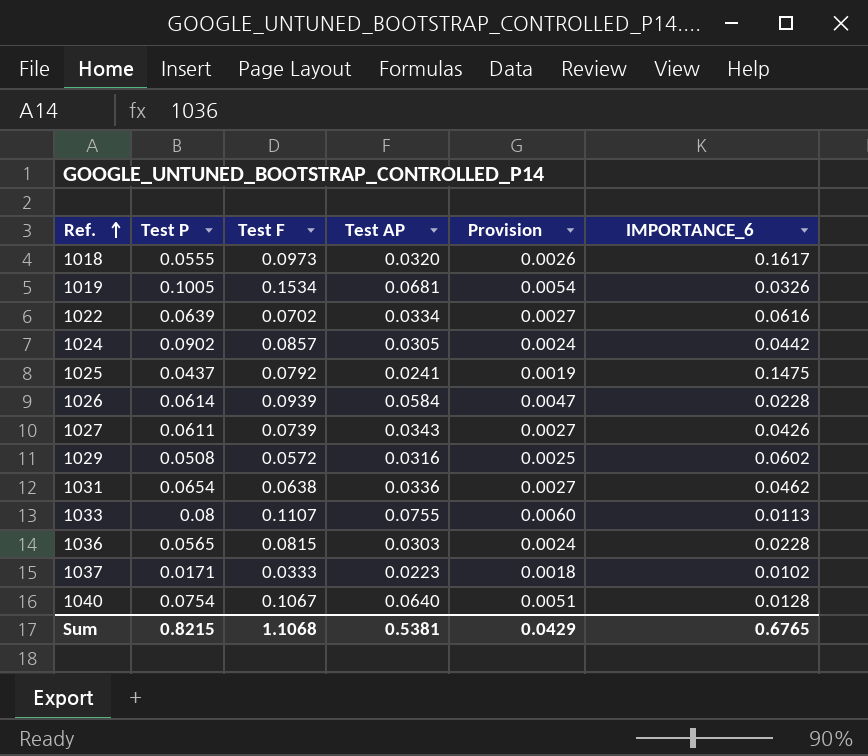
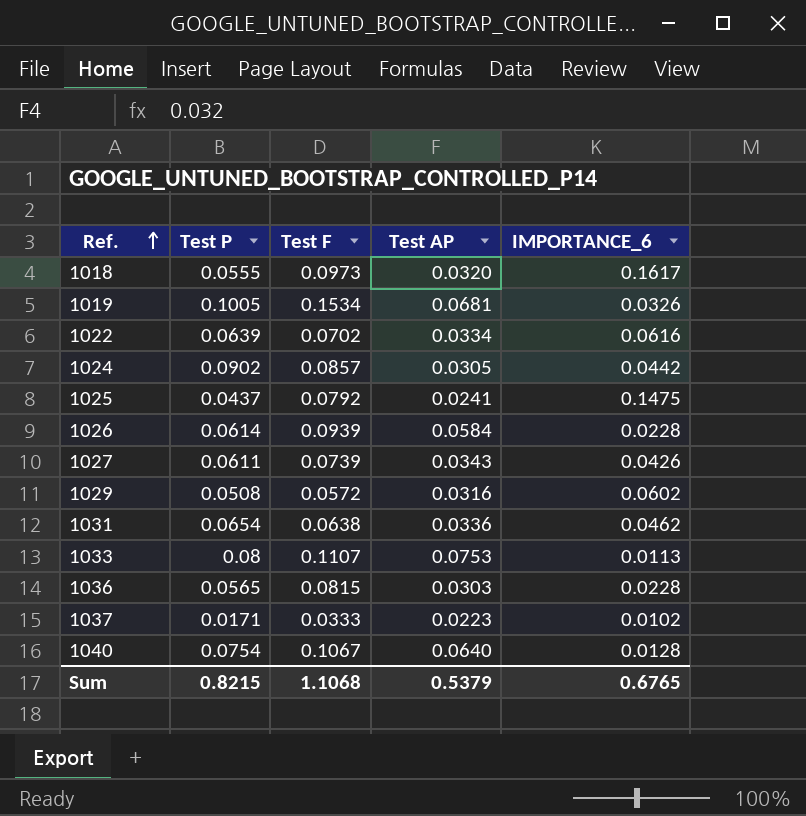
column Provision | formula: [Test AP] * 0.08 -> none
1033 | Test AP: 0.0755 -> 0.0753
Sum | Test AP: 0.5381 -> 0.5379

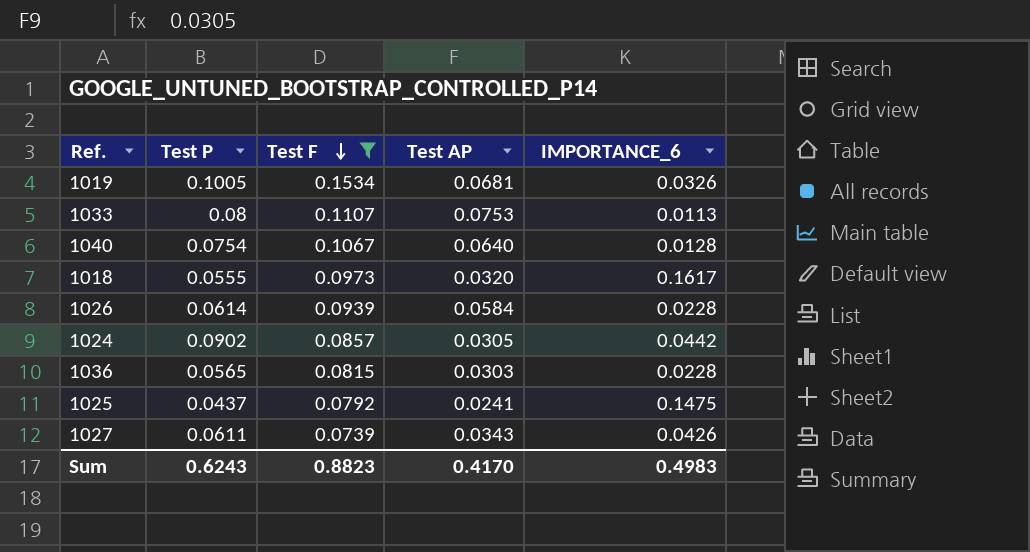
filter: none -> Test F >= 0.0739
row order: Ref. ascending -> Test F descending
Sum | Test P: 0.8215 -> 0.6243
Sum | Test F: 1.1068 -> 0.8823
Sum | Test AP: 0.5379 -> 0.4170
Sum | IMPORTANCE_6: 0.6765 -> 0.4983

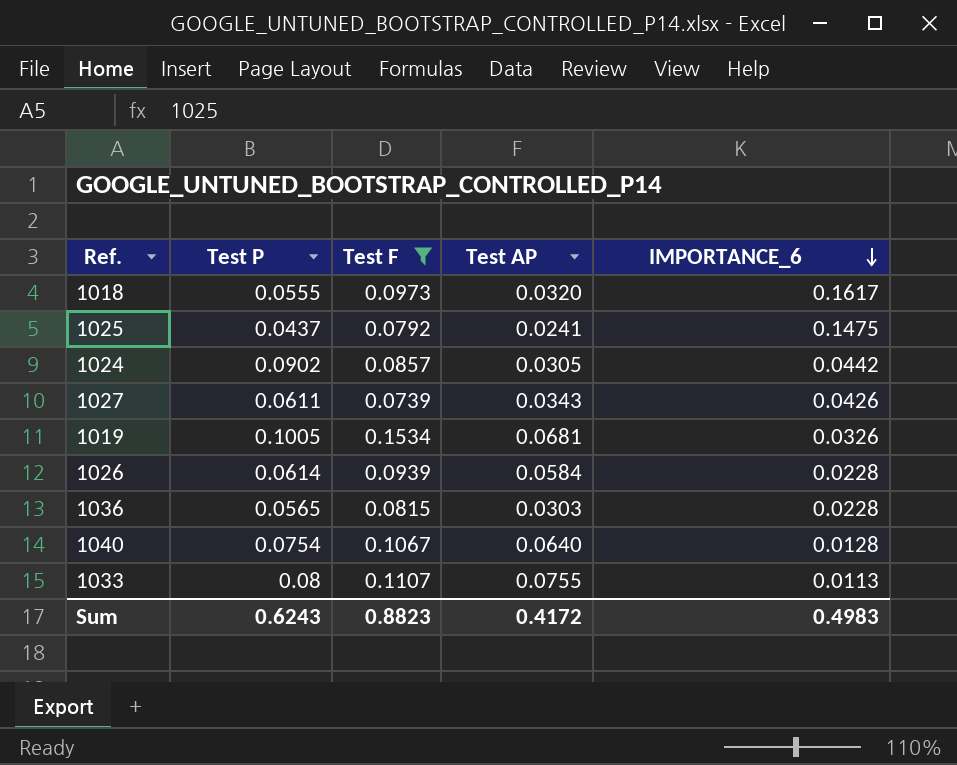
row order: Test F descending -> IMPORTANCE_6 descending
1033 | Test AP: 0.0753 -> 0.0755
Sum | Test AP: 0.4170 -> 0.4172

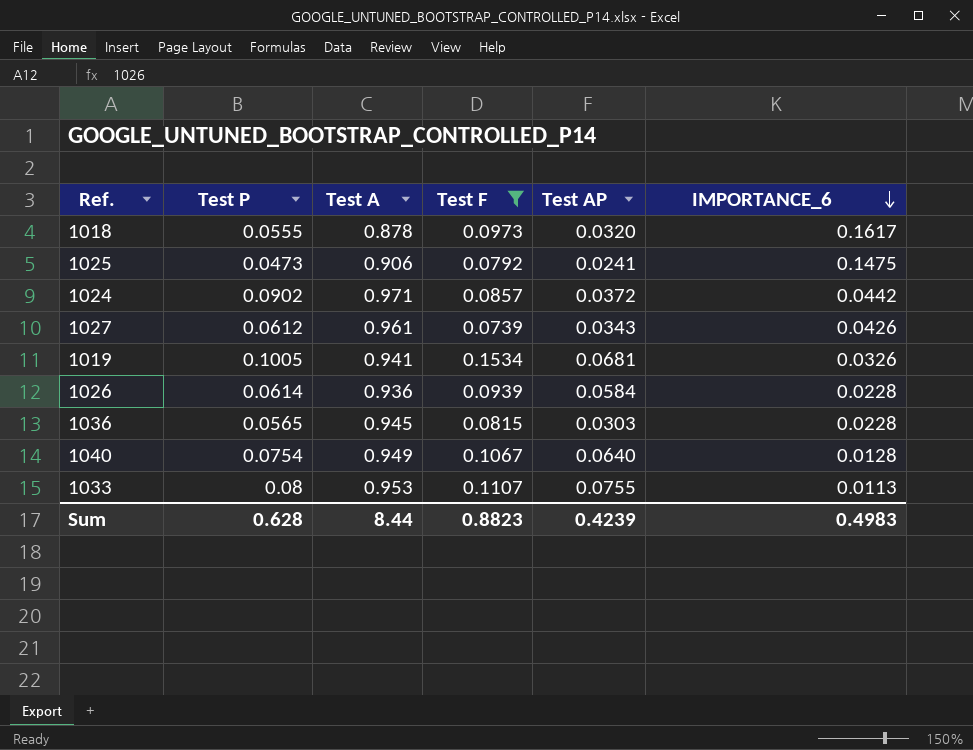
column Test A | position: none -> 3
1025 | Test P: 0.0437 -> 0.0473
1024 | Test AP: 0.0305 -> 0.0372
1027 | Test P: 0.0611 -> 0.0612
Sum | Test P: 0.6243 -> 0.628
Sum | Test AP: 0.4172 -> 0.4239

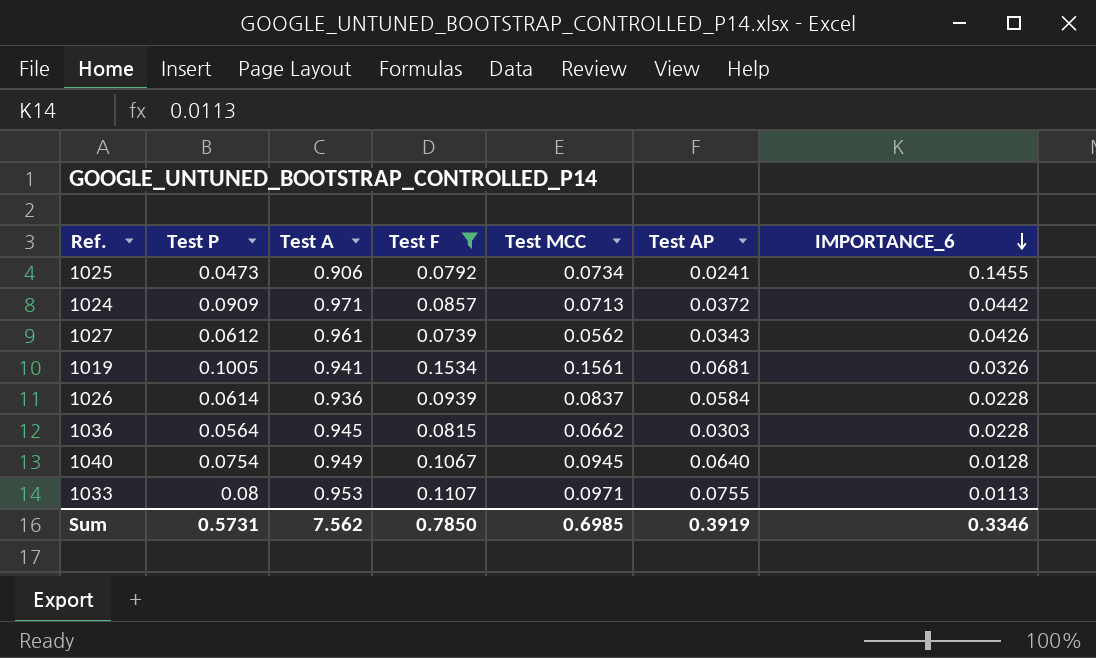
column Test MCC | position: none -> 5
row 1018: 0.0555 | 0.878 | 0.0973 | 0.0320 | 0.1617 -> none
1025 | IMPORTANCE_6: 0.1475 -> 0.1455
1024 | Test P: 0.0902 -> 0.0909
1036 | Test P: 0.0565 -> 0.0564
Sum | Test P: 0.628 -> 0.5731
Sum | Test A: 8.44 -> 7.562
Sum | Test F: 0.8823 -> 0.7850
Sum | Test AP: 0.4239 -> 0.3919
Sum | IMPORTANCE_6: 0.4983 -> 0.3346

